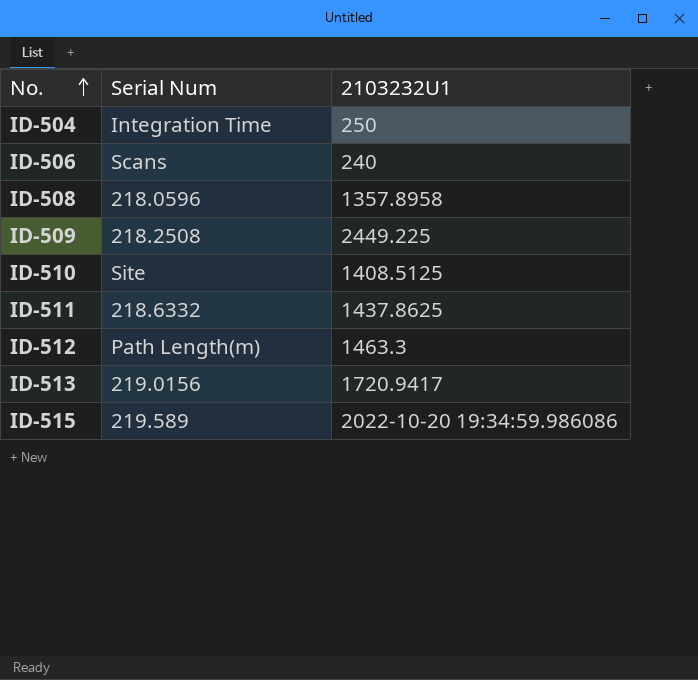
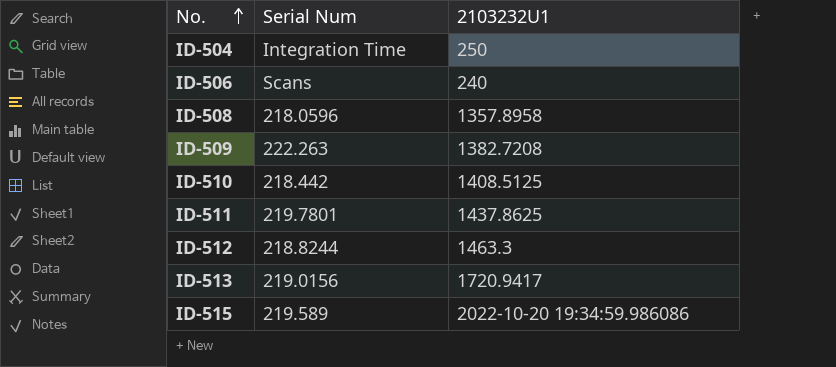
ID-509 | Serial Num: 218.2508 -> 222.263
ID-509 | 2103232U1: 2449.225 -> 1382.7208
ID-510 | Serial Num: Site -> 218.442
ID-511 | Serial Num: 218.6332 -> 219.7801
ID-512 | Serial Num: Path Length(m) -> 218.8244

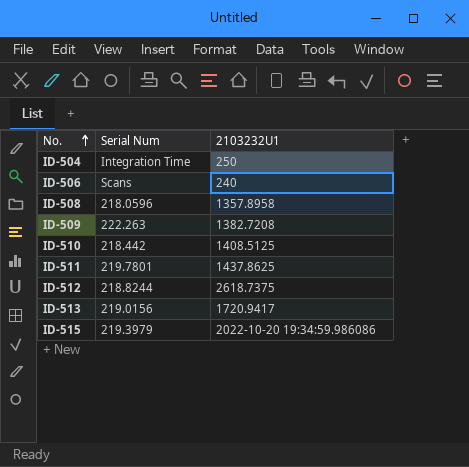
ID-512 | 2103232U1: 1463.3 -> 2618.7375
ID-515 | Serial Num: 219.589 -> 219.3979

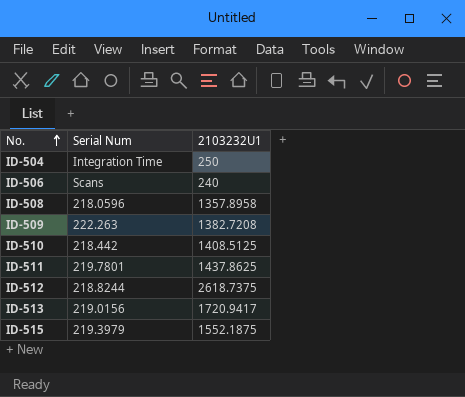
ID-515 | 2103232U1: 2022-10-20 19:34:59.986086 -> 1552.1875

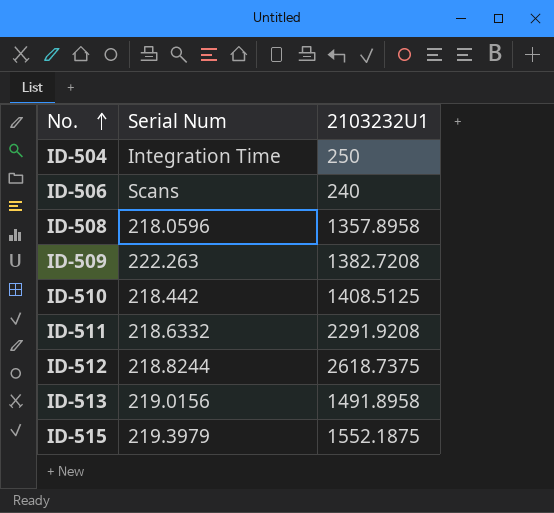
ID-511 | Serial Num: 219.7801 -> 218.6332
ID-511 | 2103232U1: 1437.8625 -> 2291.9208
ID-513 | 2103232U1: 1720.9417 -> 1491.8958

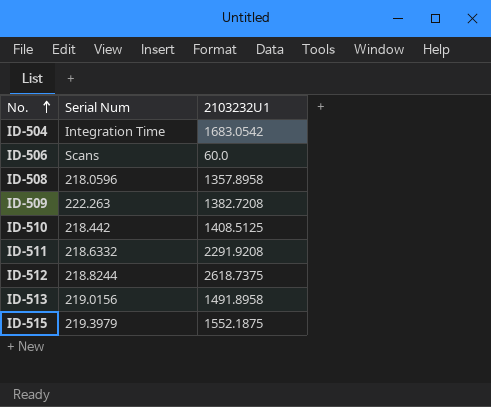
ID-504 | 2103232U1: 250 -> 1683.0542
ID-506 | 2103232U1: 240 -> 60.0

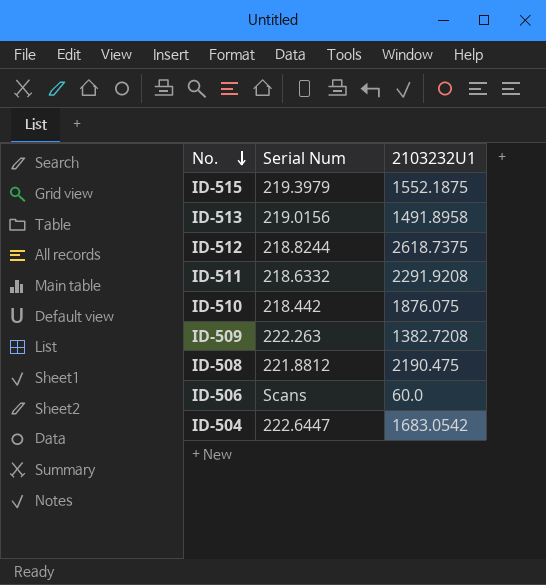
row order: No. ascending -> No. descending
ID-510 | 2103232U1: 1408.5125 -> 1876.075
ID-508 | Serial Num: 218.0596 -> 221.8812
ID-508 | 2103232U1: 1357.8958 -> 2190.475
ID-504 | Serial Num: Integration Time -> 222.6447

